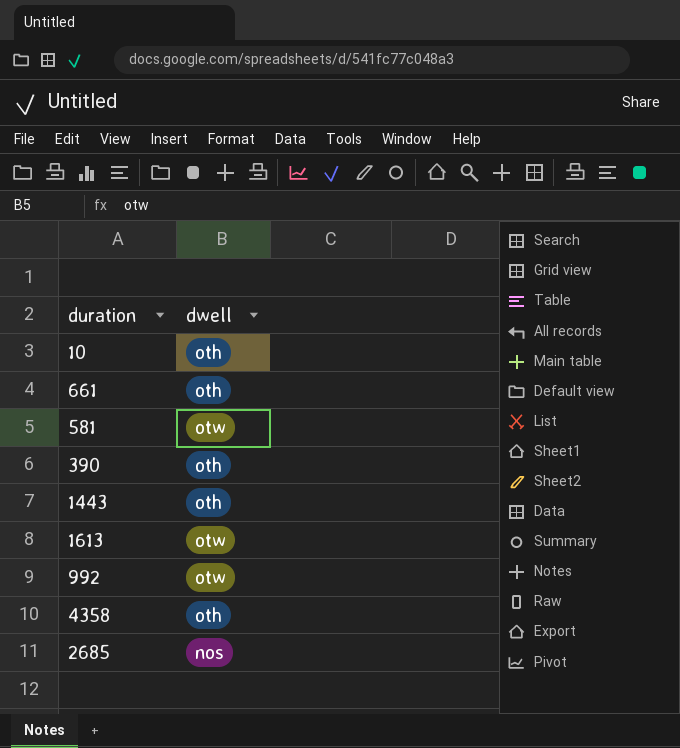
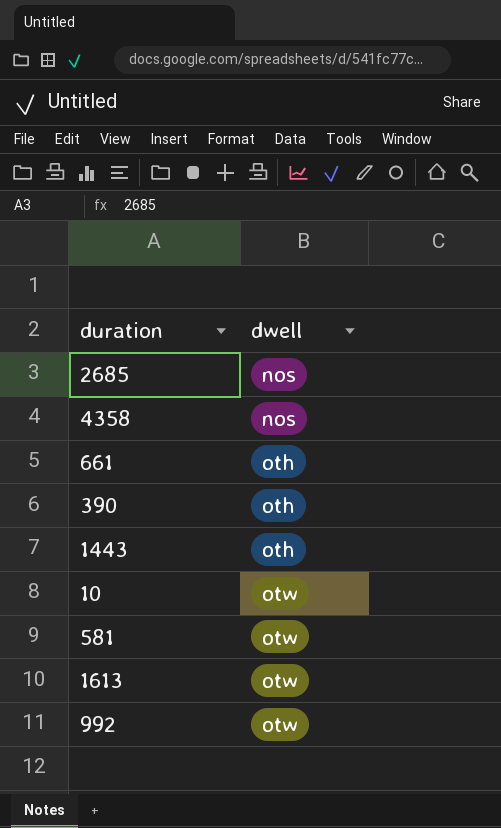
row order: none -> dwell ascending
4358 | dwell: oth -> nos
10 | dwell: oth -> otw

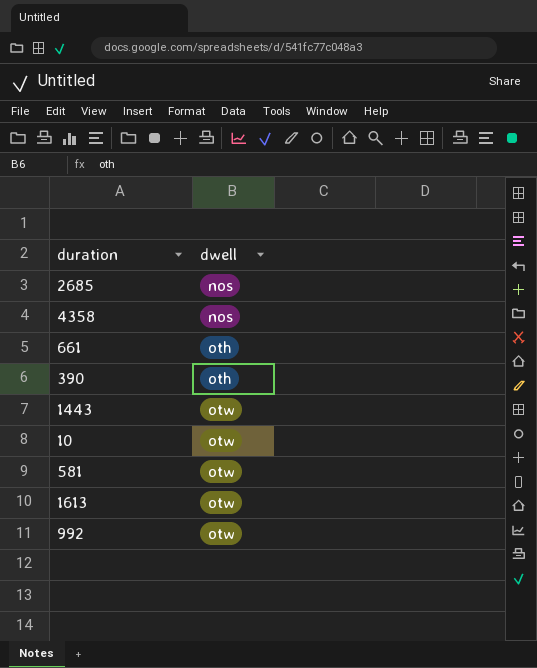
1443 | dwell: oth -> otw

